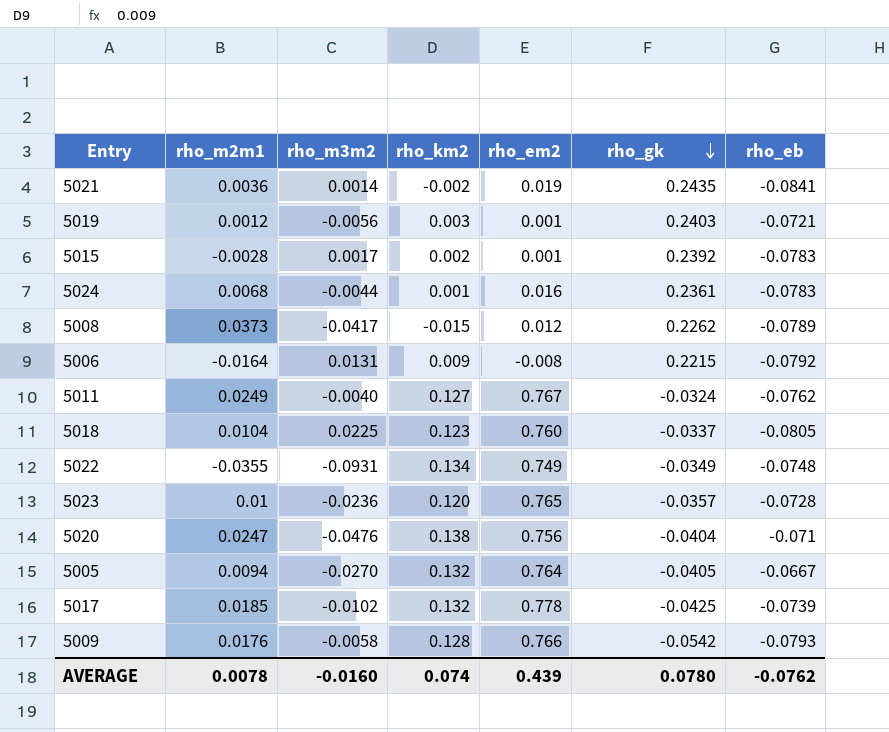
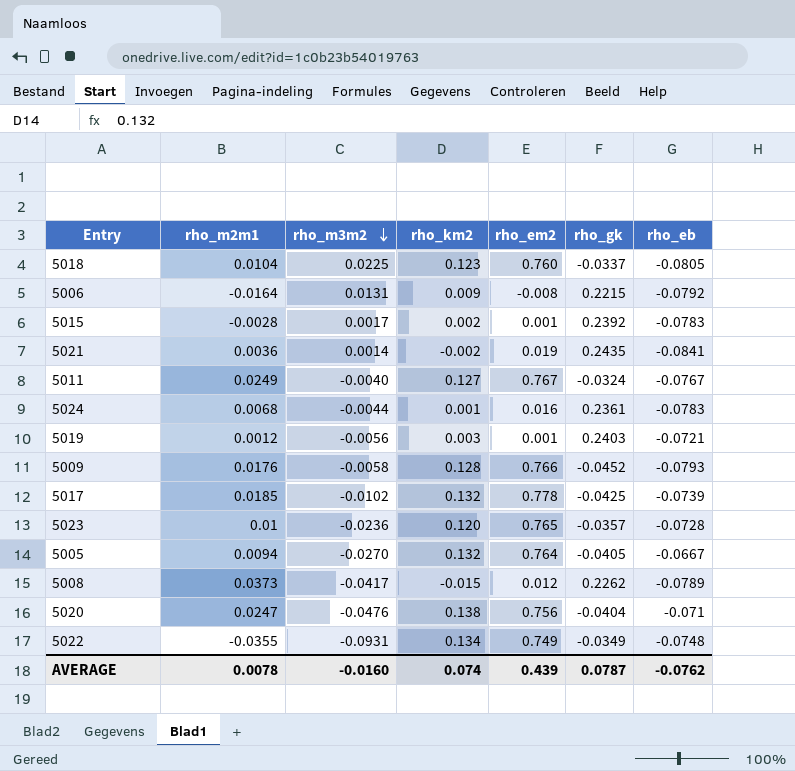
row order: rho_gk descending -> rho_m3m2 descending
5011 | rho_eb: -0.0762 -> -0.0767
5009 | rho_gk: -0.0542 -> -0.0452
AVERAGE | rho_gk: 0.0780 -> 0.0787

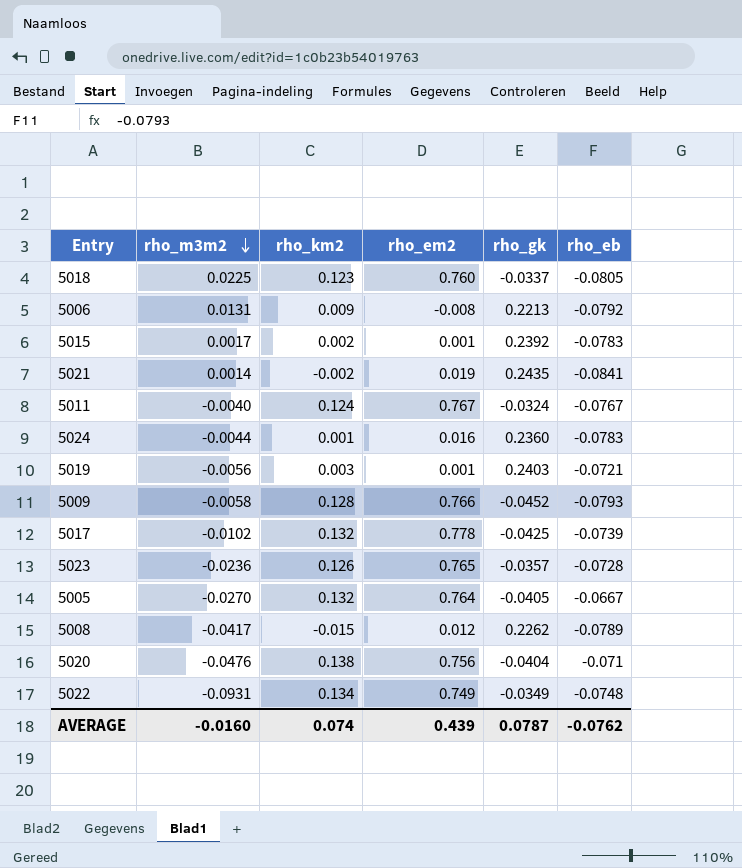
column rho_m2m1 | position: 2 -> none
5006 | rho_gk: 0.2215 -> 0.2213
5011 | rho_km2: 0.127 -> 0.124
5024 | rho_gk: 0.2361 -> 0.2360
5023 | rho_km2: 0.120 -> 0.126

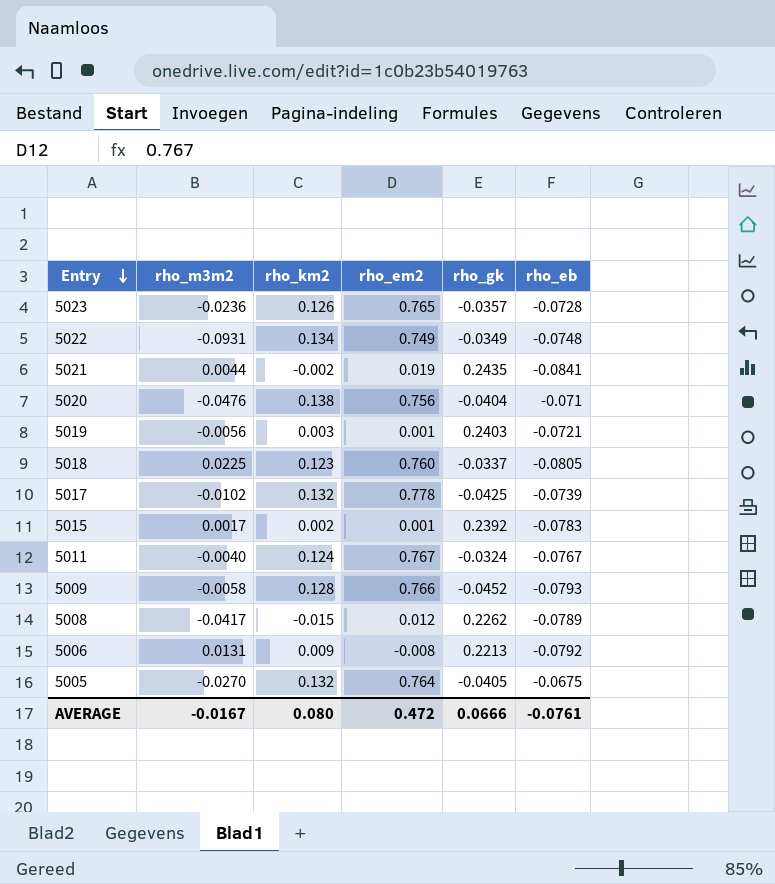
row order: rho_m3m2 descending -> Entry descending
row 5024: -0.0044 | 0.001 | 0.016 | 0.2360 | -0.0783 -> none
5021 | rho_m3m2: 0.0014 -> 0.0044
5005 | rho_eb: -0.0667 -> -0.0675
AVERAGE | rho_m3m2: -0.0160 -> -0.0167
AVERAGE | rho_km2: 0.074 -> 0.080
AVERAGE | rho_em2: 0.439 -> 0.472
AVERAGE | rho_gk: 0.0787 -> 0.0666
AVERAGE | rho_eb: -0.0762 -> -0.0761

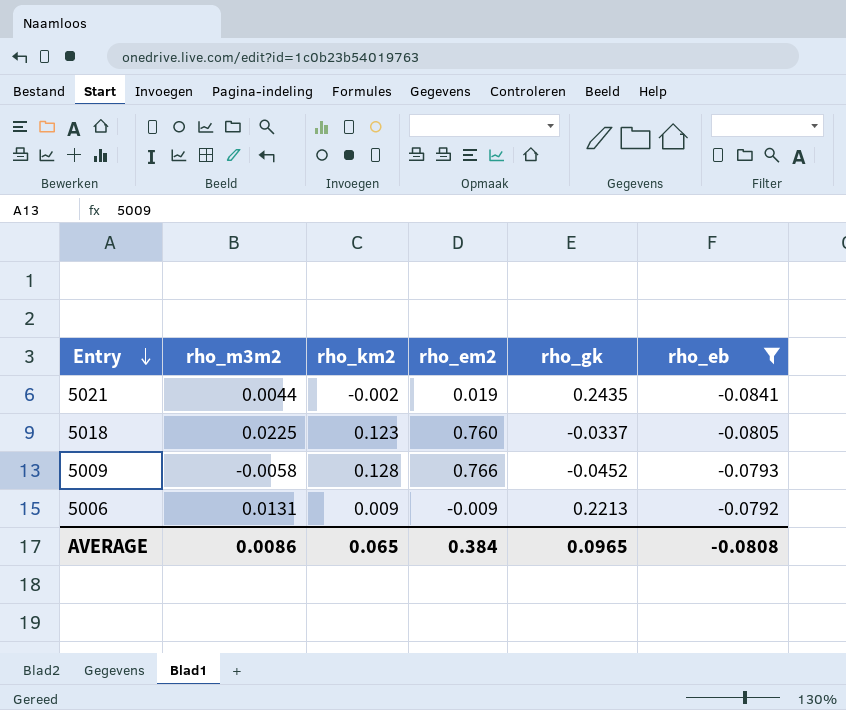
filter: none -> rho_eb <= -0.0792
5006 | rho_em2: -0.008 -> -0.009
AVERAGE | rho_m3m2: -0.0167 -> 0.0086
AVERAGE | rho_km2: 0.080 -> 0.065
AVERAGE | rho_em2: 0.472 -> 0.384
AVERAGE | rho_gk: 0.0666 -> 0.0965
AVERAGE | rho_eb: -0.0761 -> -0.0808

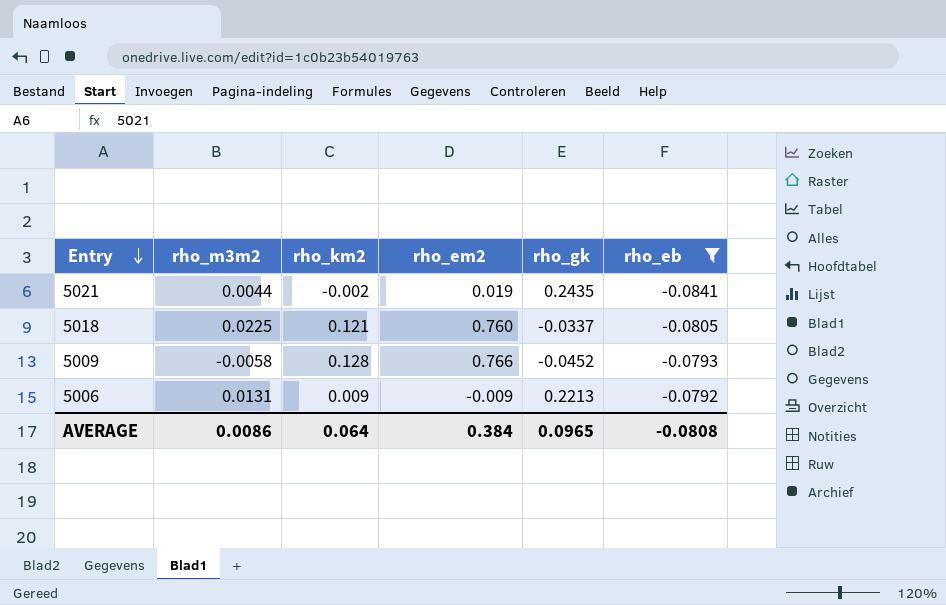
5018 | rho_km2: 0.123 -> 0.121
AVERAGE | rho_km2: 0.065 -> 0.064

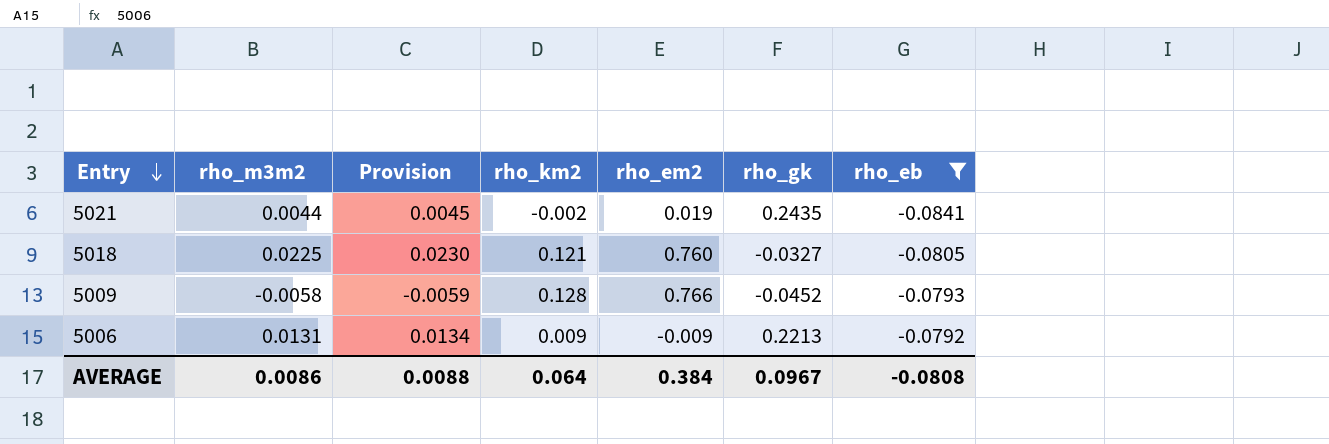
column Provision | formula: none -> [rho_m3m2] * 1.02
5018 | rho_gk: -0.0337 -> -0.0327
AVERAGE | rho_gk: 0.0965 -> 0.0967

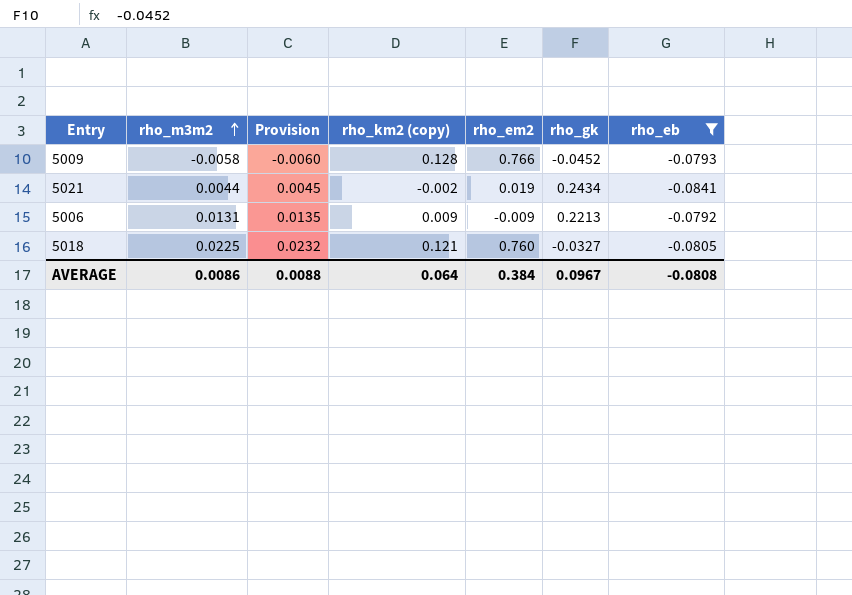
row order: Entry descending -> rho_m3m2 ascending
column Provision | formula: [rho_m3m2] * 1.02 -> [rho_m3m2] * 1.03
column name: rho_km2 -> rho_km2 (copy)
5021 | rho_gk: 0.2435 -> 0.2434

